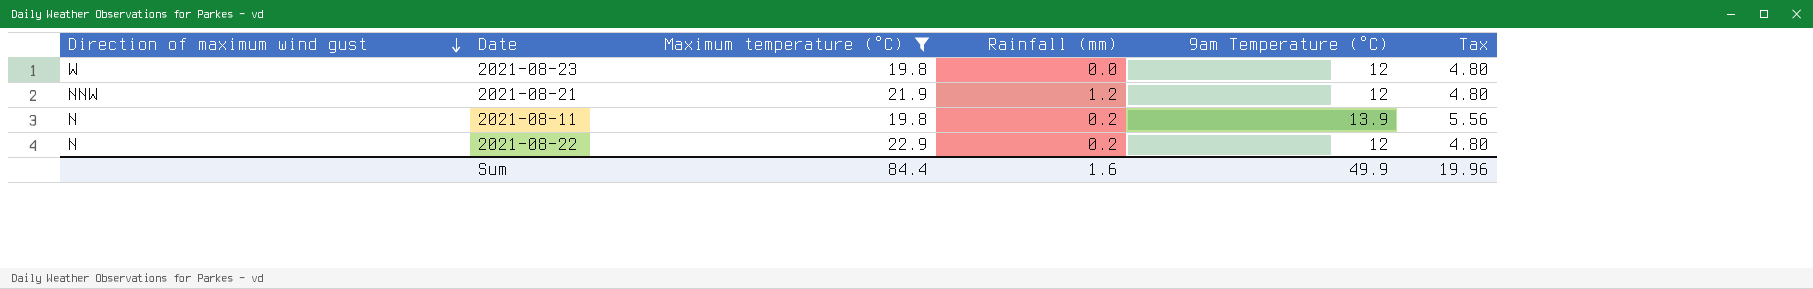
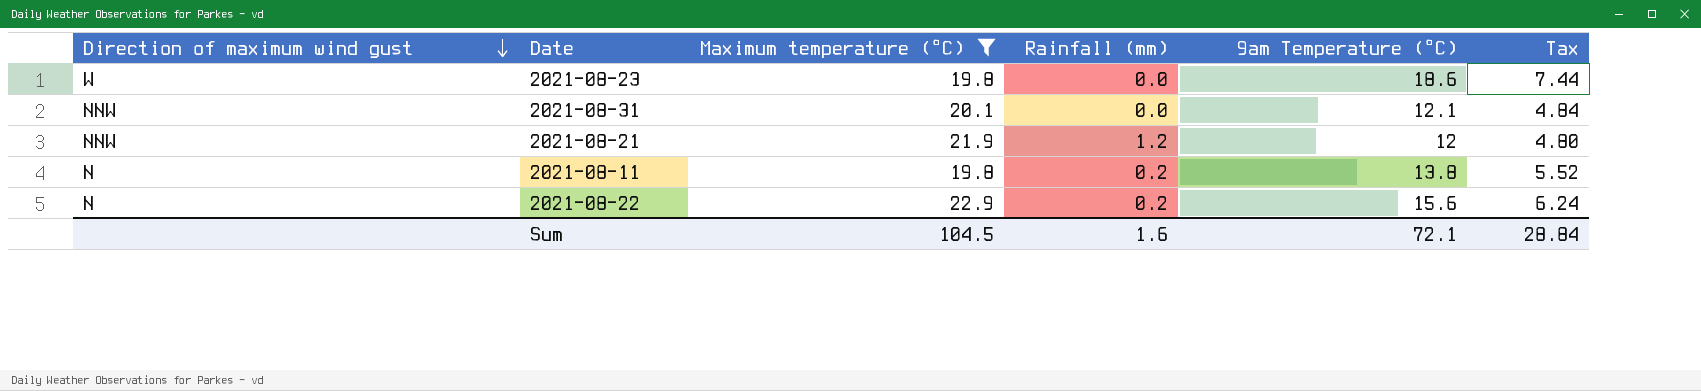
2021-08-23 | 9am Temperature (°C): 12 -> 18.6
2021-08-23 | Tax: 4.80 -> 7.44
row 2021-08-31: none -> NNW | 20.1 | 0.0 | 12.1 | 4.84
2021-08-11 | 9am Temperature (°C): 13.9 -> 13.8
2021-08-11 | Tax: 5.56 -> 5.52
2021-08-22 | 9am Temperature (°C): 12 -> 15.6
2021-08-22 | Tax: 4.80 -> 6.24
Sum | Maximum temperature (°C): 84.4 -> 104.5
Sum | 9am Temperature (°C): 49.9 -> 72.1
Sum | Tax: 19.96 -> 28.84

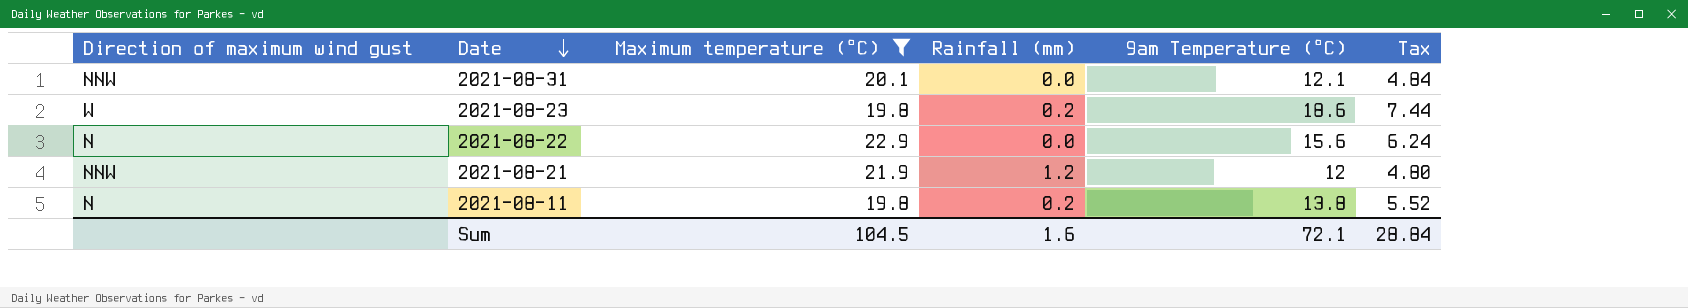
row order: Direction of maximum wind gust descending -> Date descending
2021-08-23 | Rainfall (mm): 0.0 -> 0.2
2021-08-22 | Rainfall (mm): 0.2 -> 0.0

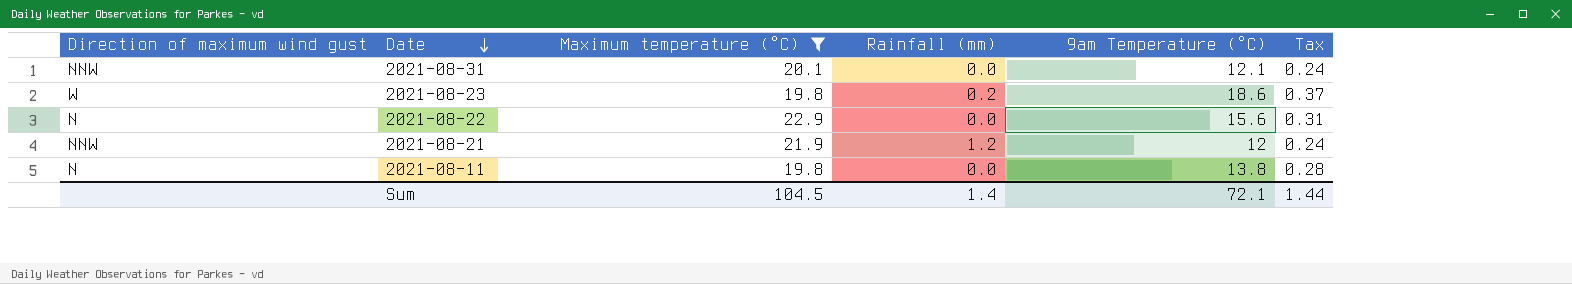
column Tax | formula: [9am Temperature (°C)] * 0.4 -> [9am Temperature (°C)] * 0.02
2021-08-11 | Rainfall (mm): 0.2 -> 0.0
Sum | Rainfall (mm): 1.6 -> 1.4
Sum | Tax: 28.84 -> 1.44

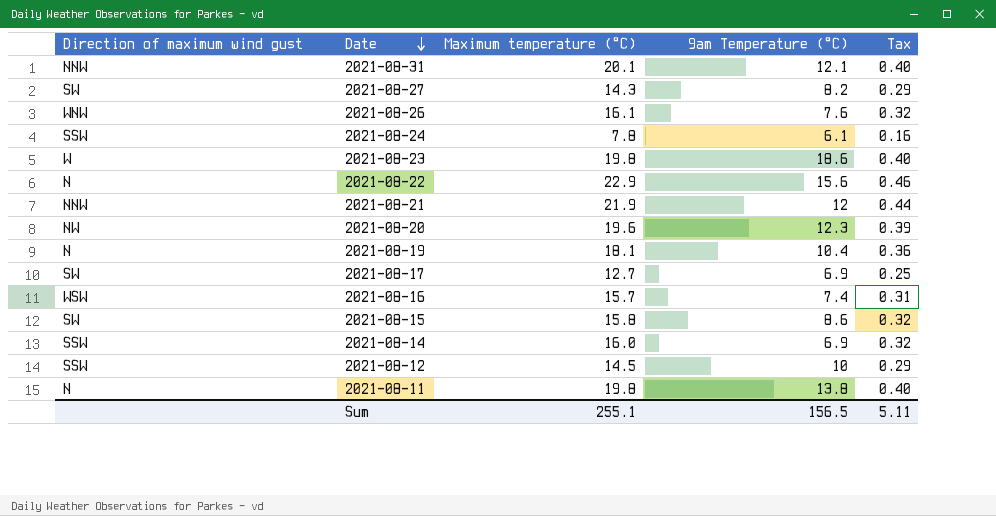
filter: Maximum temperature (°C) >= 19.8 -> none
column Rainfall (mm) | position: 4 -> none
column Tax | formula: [9am Temperature (°C)] * 0.02 -> [Maximum temperature (°C)] * 0.02
Sum | Maximum temperature (°C): 104.5 -> 255.1
Sum | 9am Temperature (°C): 72.1 -> 156.5
Sum | Tax: 1.44 -> 5.11

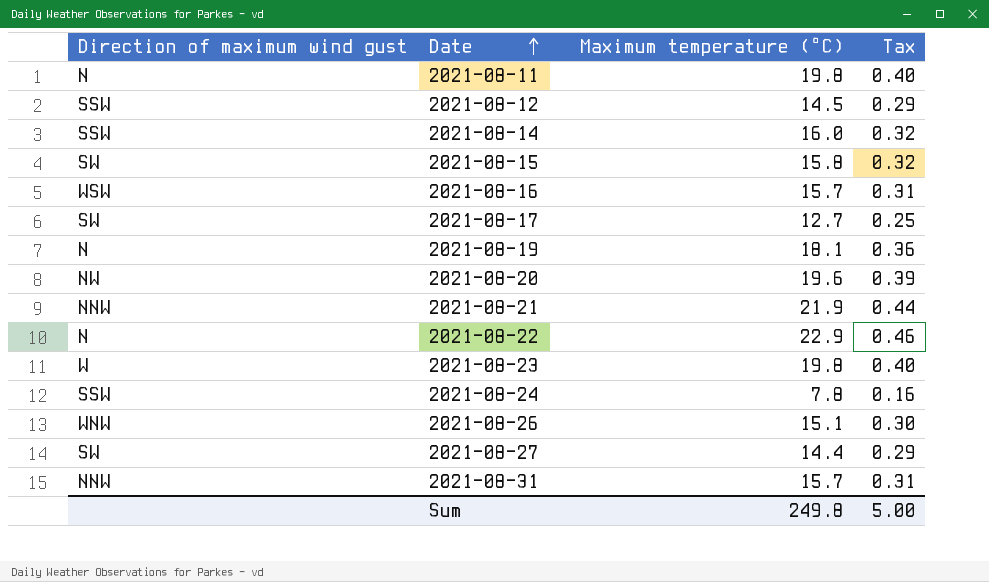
row order: Date descending -> Date ascending
column 9am Temperature (°C) | position: 4 -> none
2021-08-26 | Maximum temperature (°C): 16.1 -> 15.1
2021-08-26 | Tax: 0.32 -> 0.30
2021-08-27 | Maximum temperature (°C): 14.3 -> 14.4
2021-08-31 | Maximum temperature (°C): 20.1 -> 15.7
2021-08-31 | Tax: 0.40 -> 0.31
Sum | Maximum temperature (°C): 255.1 -> 249.8
Sum | Tax: 5.11 -> 5.00

